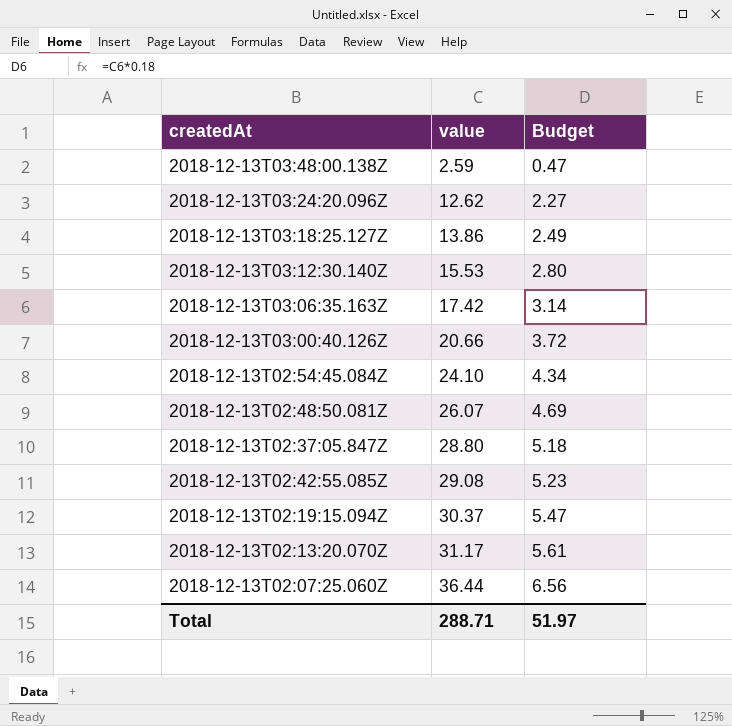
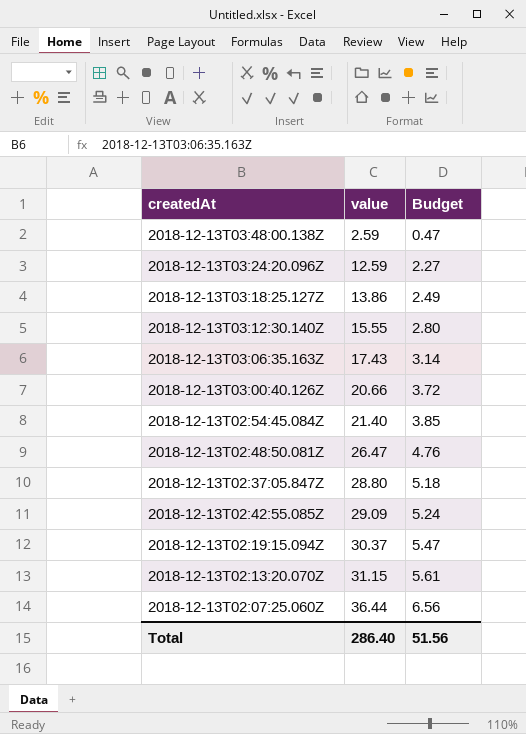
2018-12-13T03:24:20.096Z | value: 12.62 -> 12.59
2018-12-13T03:12:30.140Z | value: 15.53 -> 15.55
2018-12-13T03:06:35.163Z | value: 17.42 -> 17.43
2018-12-13T02:54:45.084Z | value: 24.10 -> 21.40
2018-12-13T02:54:45.084Z | Budget: 4.34 -> 3.85
2018-12-13T02:48:50.081Z | value: 26.07 -> 26.47
2018-12-13T02:48:50.081Z | Budget: 4.69 -> 4.76
2018-12-13T02:42:55.085Z | value: 29.08 -> 29.09
2018-12-13T02:42:55.085Z | Budget: 5.23 -> 5.24
2018-12-13T02:13:20.070Z | value: 31.17 -> 31.15
Total | value: 288.71 -> 286.40
Total | Budget: 51.97 -> 51.56

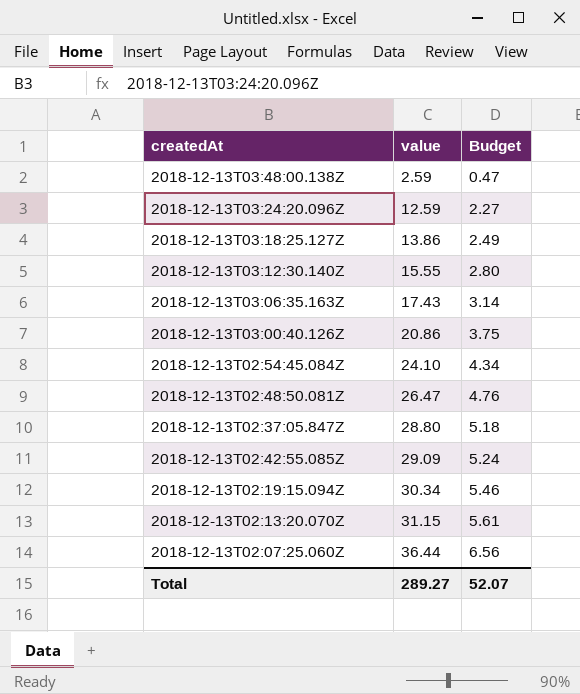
2018-12-13T03:00:40.126Z | value: 20.66 -> 20.86
2018-12-13T03:00:40.126Z | Budget: 3.72 -> 3.75
2018-12-13T02:54:45.084Z | value: 21.40 -> 24.10
2018-12-13T02:54:45.084Z | Budget: 3.85 -> 4.34
2018-12-13T02:19:15.094Z | value: 30.37 -> 30.34
2018-12-13T02:19:15.094Z | Budget: 5.47 -> 5.46
Total | value: 286.40 -> 289.27
Total | Budget: 51.56 -> 52.07

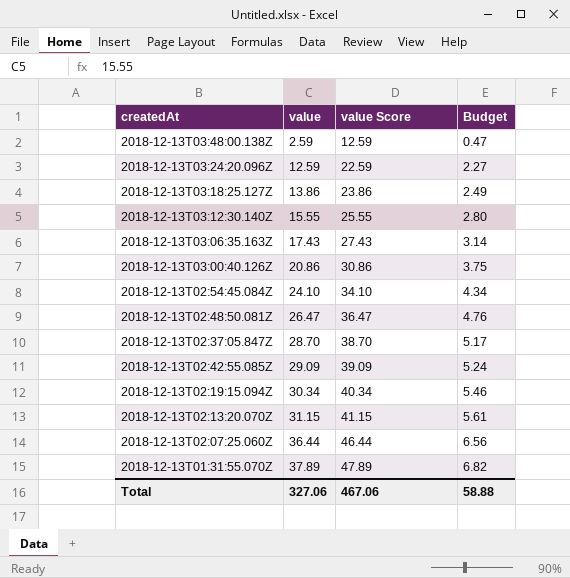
column value Score | formula: none -> [value] + 10
2018-12-13T02:37:05.847Z | value: 28.80 -> 28.70
2018-12-13T02:37:05.847Z | Budget: 5.18 -> 5.17
row 2018-12-13T01:31:55.070Z: none -> 37.89 | 47.89 | 6.82
Total | value: 289.27 -> 327.06
Total | Budget: 52.07 -> 58.88

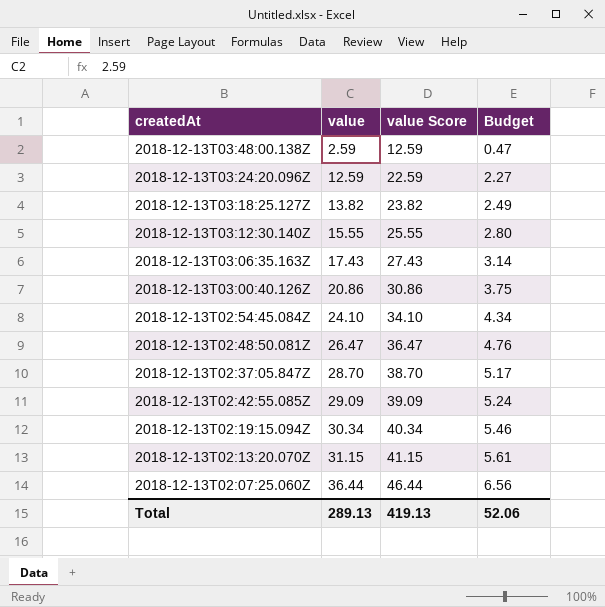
row 2018-12-13T01:31:55.070Z: 37.89 | 47.89 | 6.82 -> none
2018-12-13T03:18:25.127Z | value: 13.86 -> 13.82
2018-12-13T03:18:25.127Z | value Score: 23.86 -> 23.82
Total | value: 327.06 -> 289.13
Total | value Score: 467.06 -> 419.13
Total | Budget: 58.88 -> 52.06

